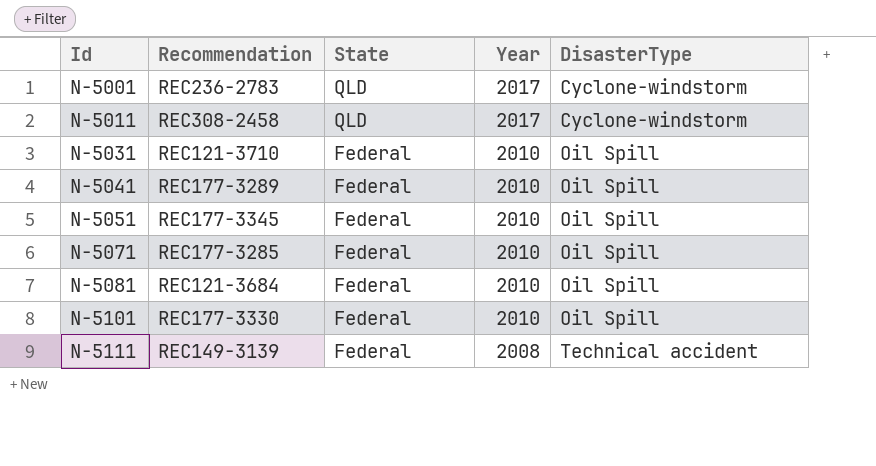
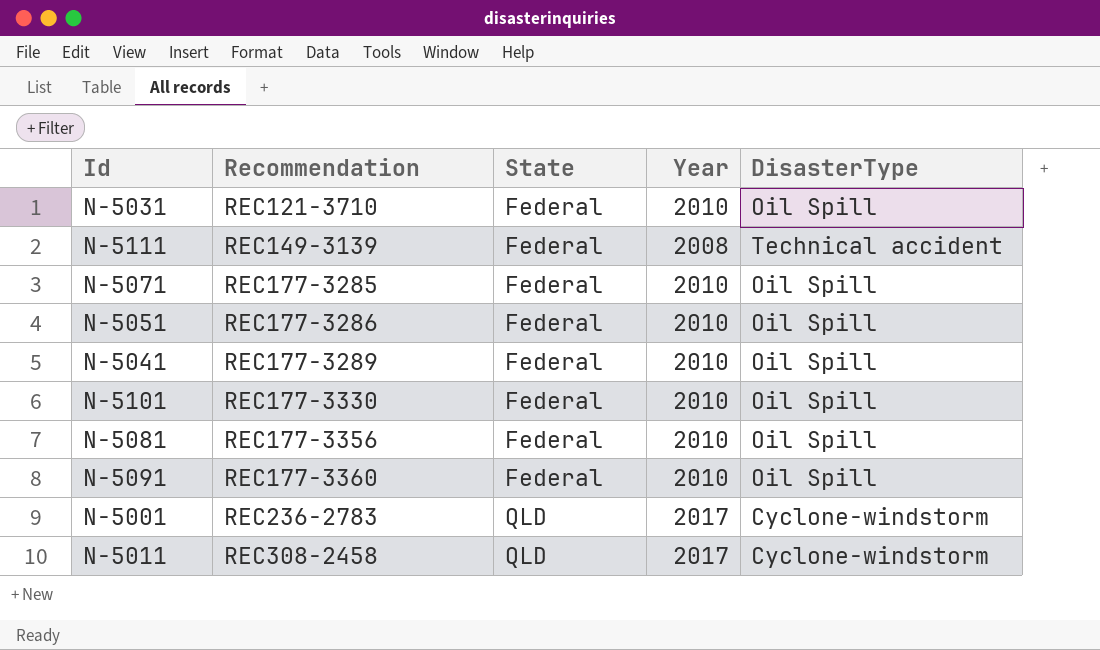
row order: Id ascending -> Recommendation ascending
N-5051 | Recommendation: REC177-3345 -> REC177-3286
N-5081 | Recommendation: REC121-3684 -> REC177-3356
row N-5091: none -> REC177-3360 | Federal | 2010 | Oil Spill

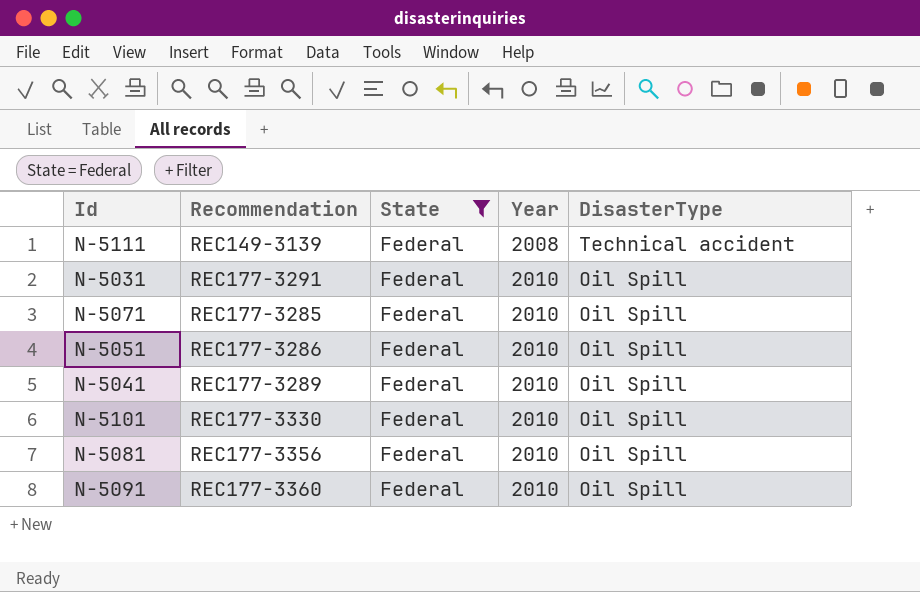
filter: none -> State = Federal
row order: Recommendation ascending -> Year ascending
N-5031 | Recommendation: REC121-3710 -> REC177-3291

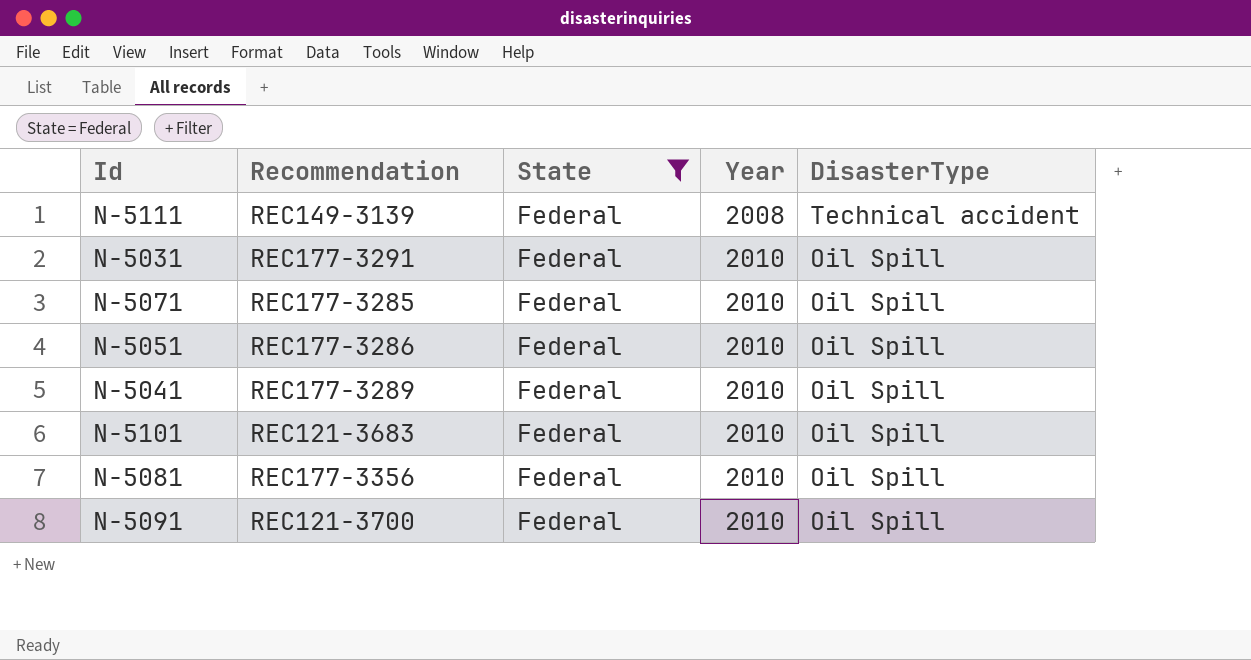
N-5101 | Recommendation: REC177-3330 -> REC121-3683
N-5091 | Recommendation: REC177-3360 -> REC121-3700

